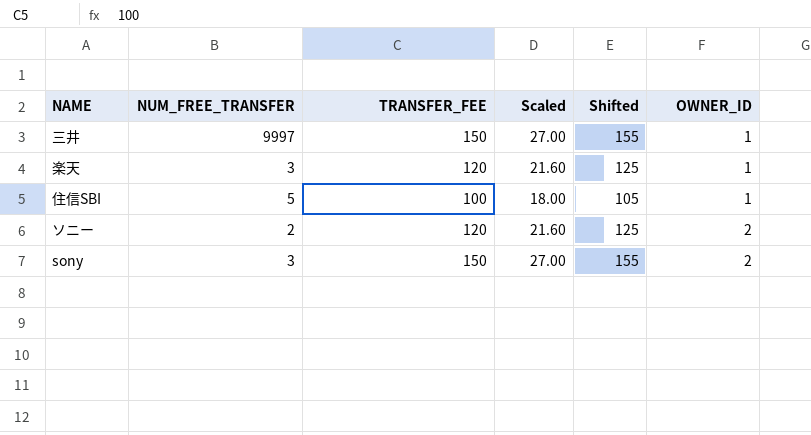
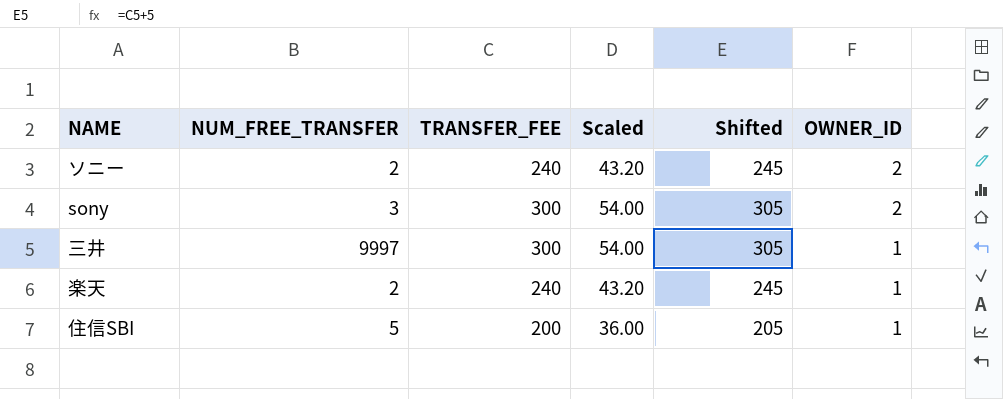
row order: OWNER_ID ascending -> OWNER_ID descending
ソニー | TRANSFER_FEE: 120 -> 240
ソニー | Scaled: 21.60 -> 43.20
ソニー | Shifted: 125 -> 245
sony | TRANSFER_FEE: 150 -> 300
sony | Scaled: 27.00 -> 54.00
sony | Shifted: 155 -> 305
三井 | TRANSFER_FEE: 150 -> 300
三井 | Scaled: 27.00 -> 54.00
三井 | Shifted: 155 -> 305
楽天 | NUM_FREE_TRANSFER: 3 -> 2
楽天 | TRANSFER_FEE: 120 -> 240
楽天 | Scaled: 21.60 -> 43.20
楽天 | Shifted: 125 -> 245
住信SBI | TRANSFER_FEE: 100 -> 200
住信SBI | Scaled: 18.00 -> 36.00
住信SBI | Shifted: 105 -> 205

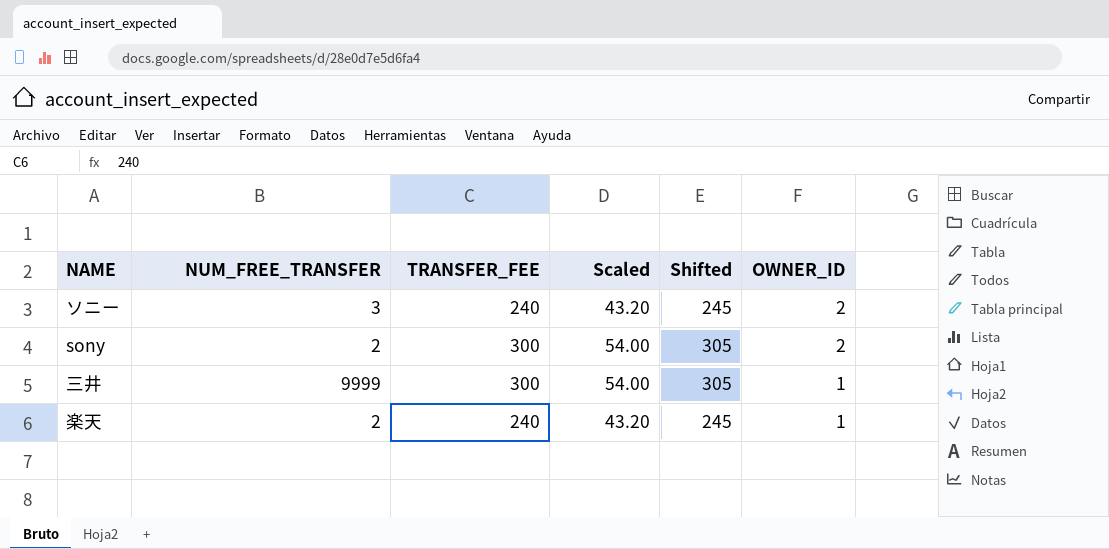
row 住信SBI: 5 | 200 | 36.00 | 205 | 1 -> none
ソニー | NUM_FREE_TRANSFER: 2 -> 3
sony | NUM_FREE_TRANSFER: 3 -> 2
三井 | NUM_FREE_TRANSFER: 9997 -> 9999

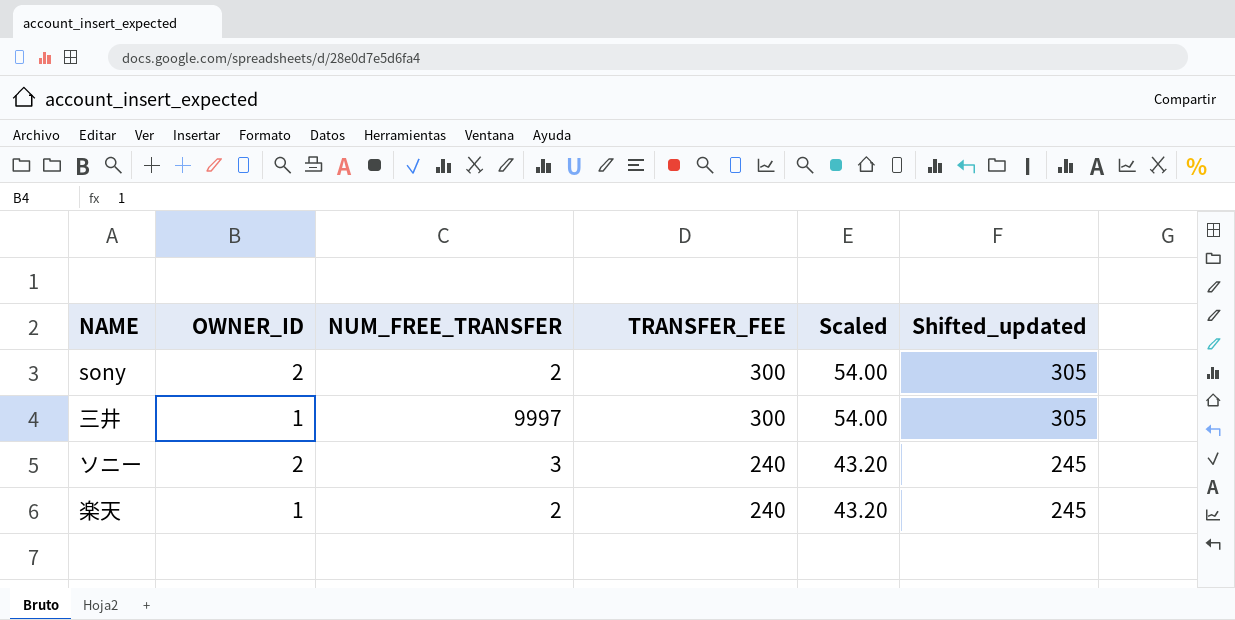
row order: OWNER_ID descending -> TRANSFER_FEE descending
column OWNER_ID | position: 6 -> 2
column name: Shifted -> Shifted_updated
三井 | NUM_FREE_TRANSFER: 9999 -> 9997

